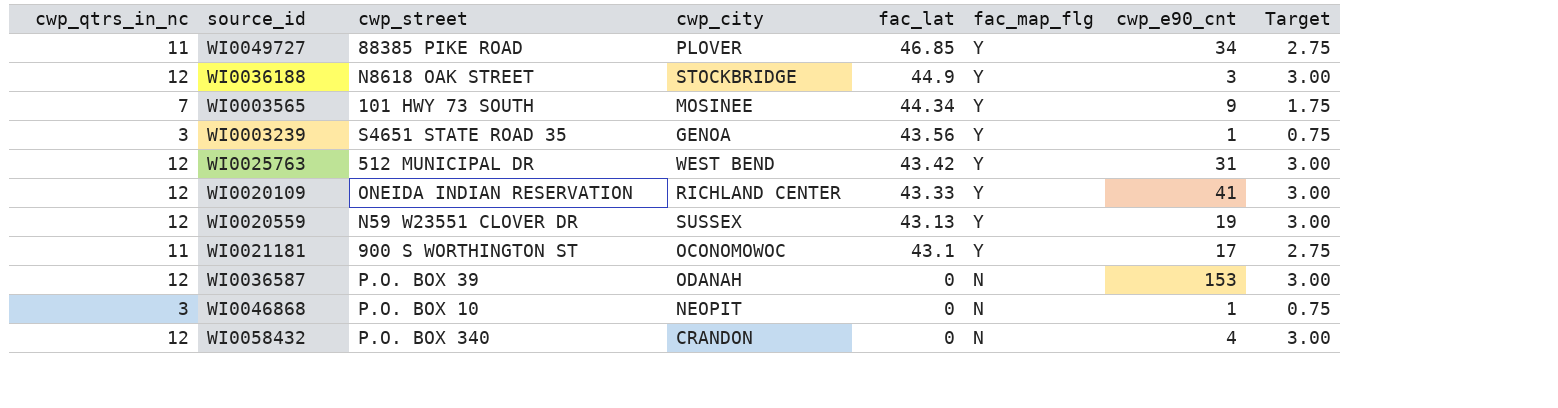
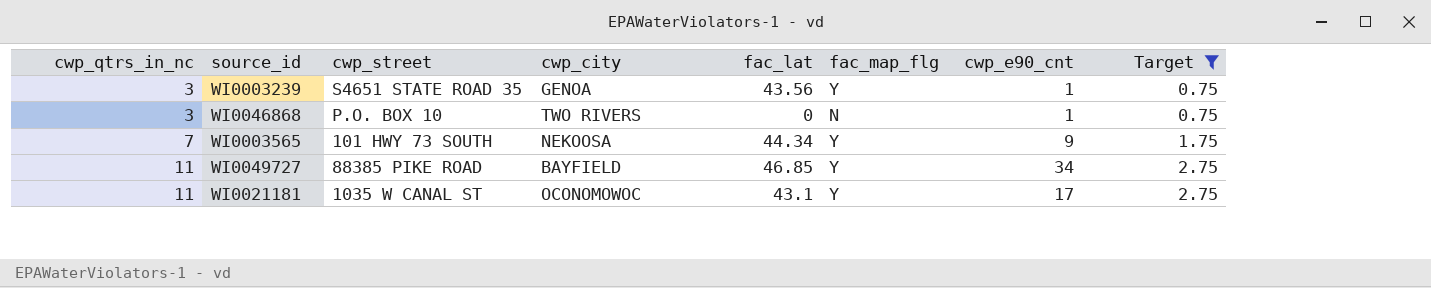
filter: none -> Target != 3.00
row order: fac_lat descending -> cwp_qtrs_in_nc ascending
WI0046868 | cwp_city: NEOPIT -> TWO RIVERS
WI0003565 | cwp_city: MOSINEE -> NEKOOSA
WI0049727 | cwp_city: PLOVER -> BAYFIELD
WI0021181 | cwp_street: 900 S WORTHINGTON ST -> 1035 W CANAL ST

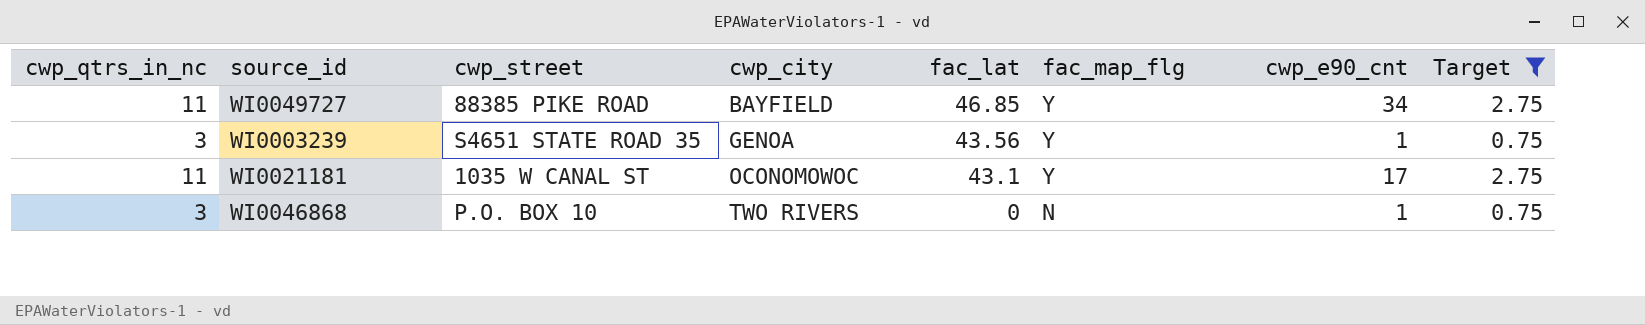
row order: cwp_qtrs_in_nc ascending -> cwp_city ascending
row WI0003565: 7 | 101 HWY 73 SOUTH | NEKOOSA | 44.34 | Y | 9 | 1.75 -> none

